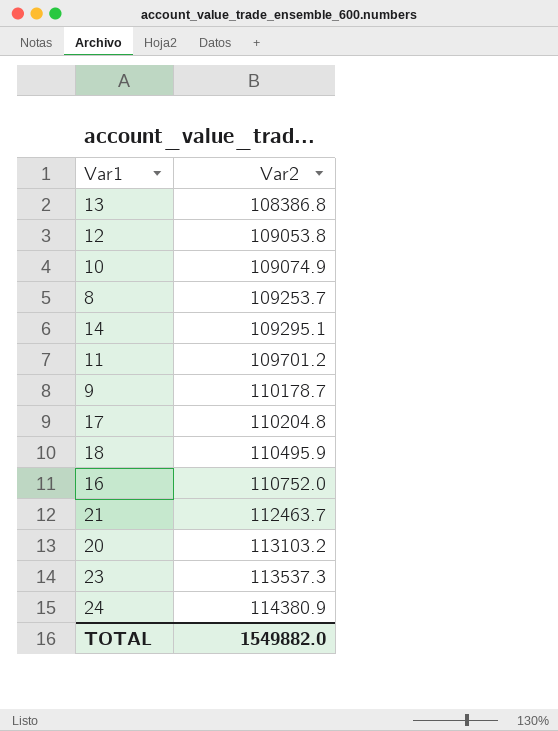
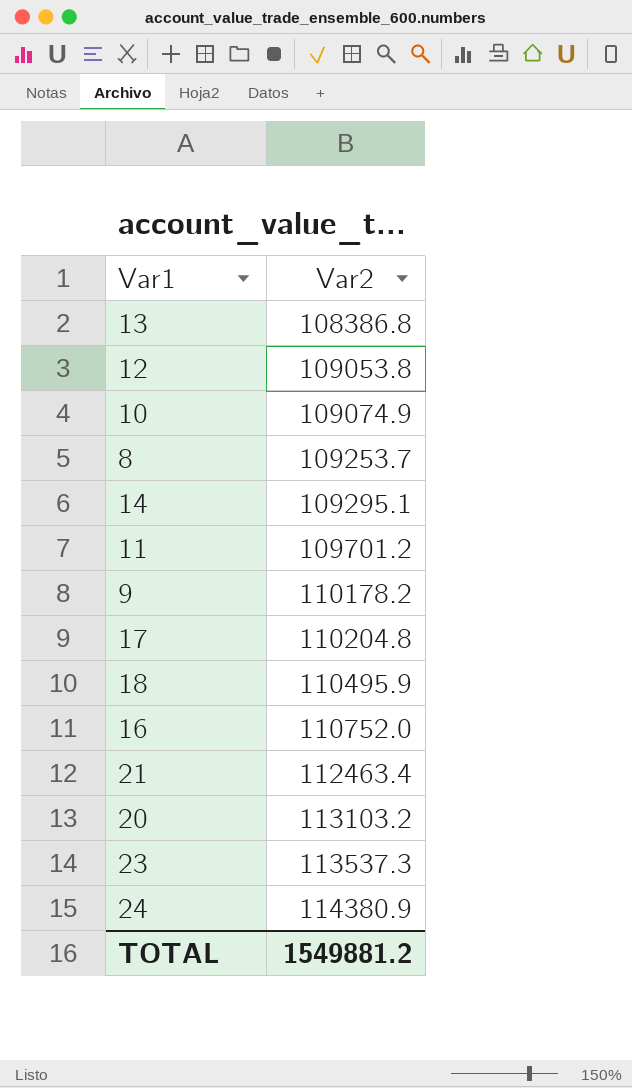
9 | Var2: 110178.7 -> 110178.2
21 | Var2: 112463.7 -> 112463.4
TOTAL | Var2: 1549882.0 -> 1549881.2

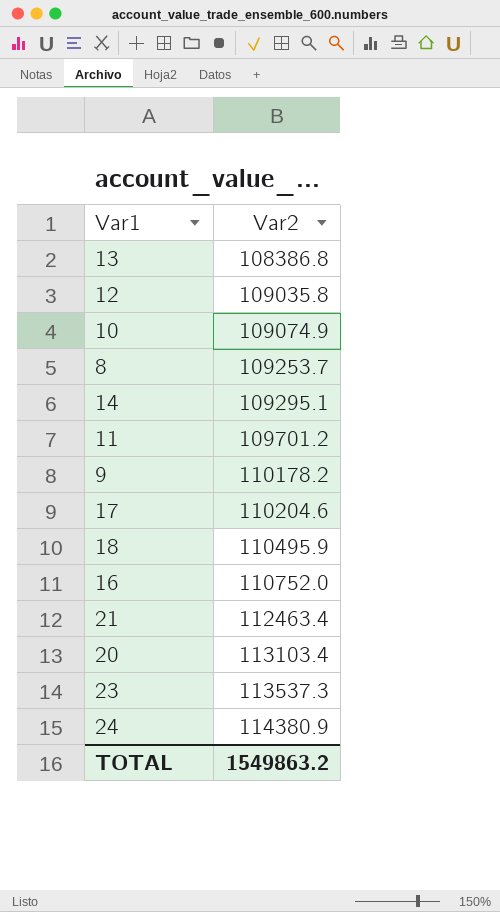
12 | Var2: 109053.8 -> 109035.8
17 | Var2: 110204.8 -> 110204.6
20 | Var2: 113103.2 -> 113103.4
TOTAL | Var2: 1549881.2 -> 1549863.2

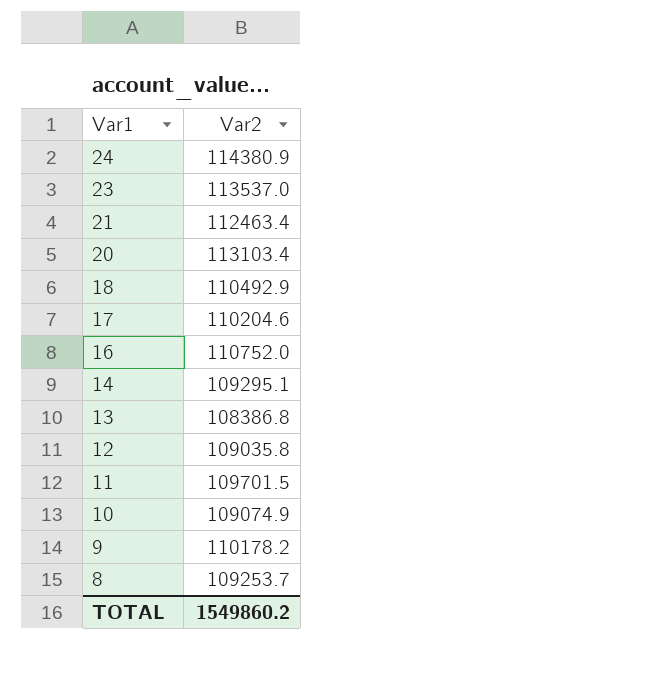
row order: Var2 ascending -> Var1 descending
23 | Var2: 113537.3 -> 113537.0
18 | Var2: 110495.9 -> 110492.9
11 | Var2: 109701.2 -> 109701.5
TOTAL | Var2: 1549863.2 -> 1549860.2

